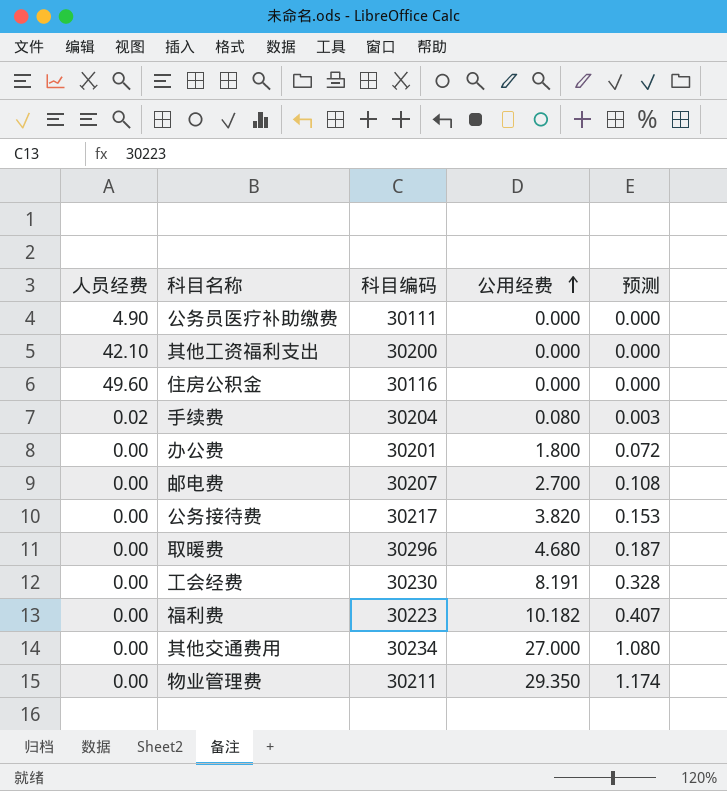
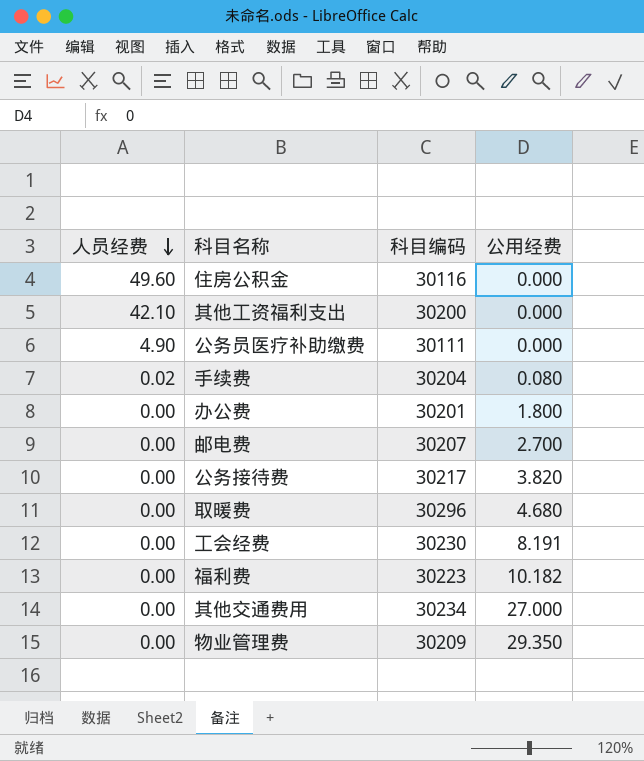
row order: 公用经费 ascending -> 人员经费 descending
column 预测 | formula: [公用经费] * 0.04 -> none
物业管理费 | 科目编码: 30211 -> 30209

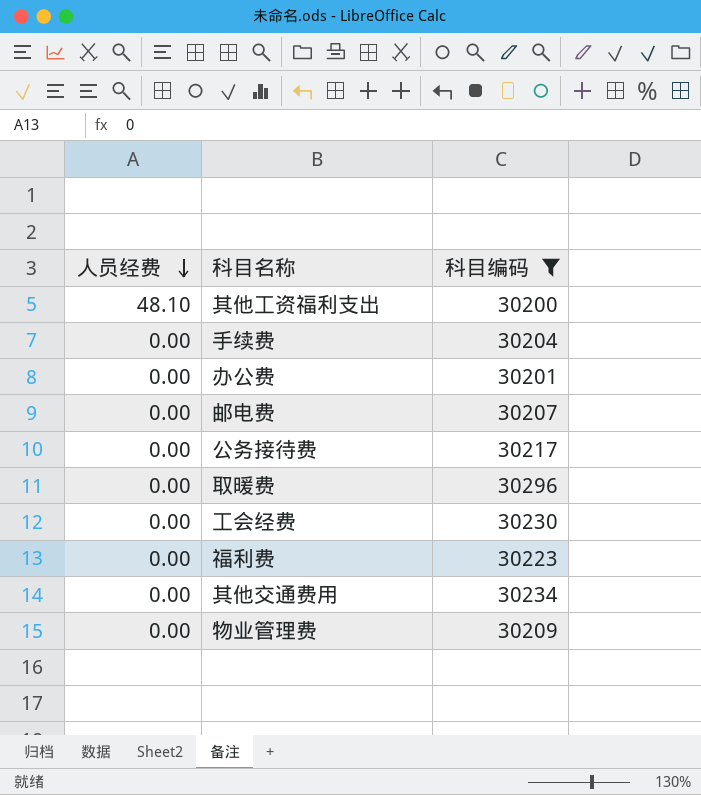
filter: none -> 科目编码 >= 30200
column 公用经费 | position: 4 -> none
其他工资福利支出 | 人员经费: 42.10 -> 48.10
手续费 | 人员经费: 0.02 -> 0.00

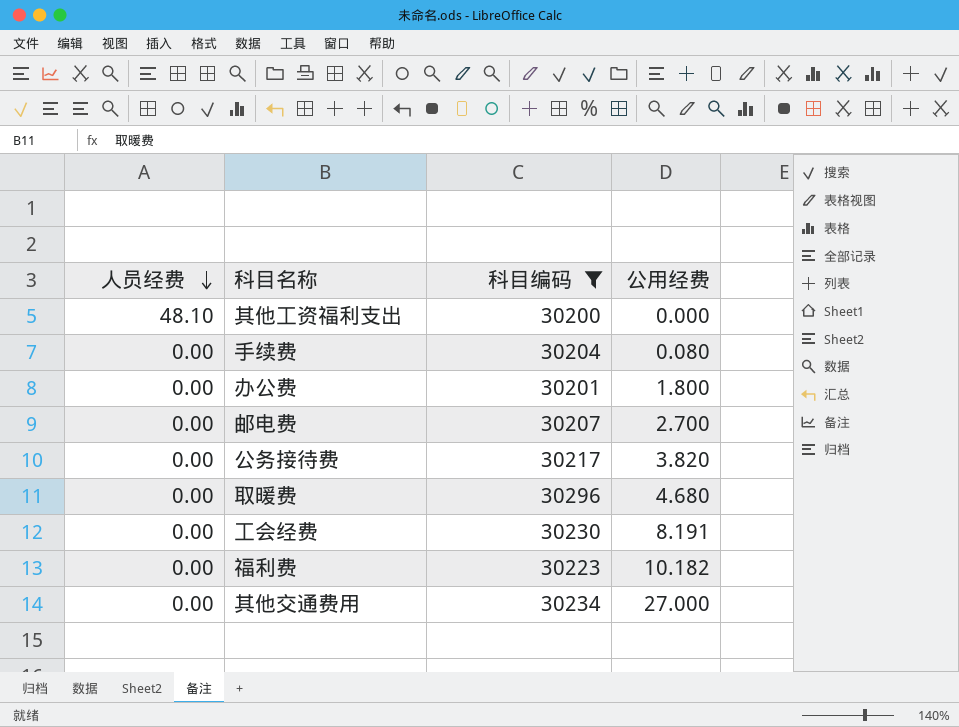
column 公用经费 | position: none -> 4
row 物业管理费: 0.00 | 30209 -> none

